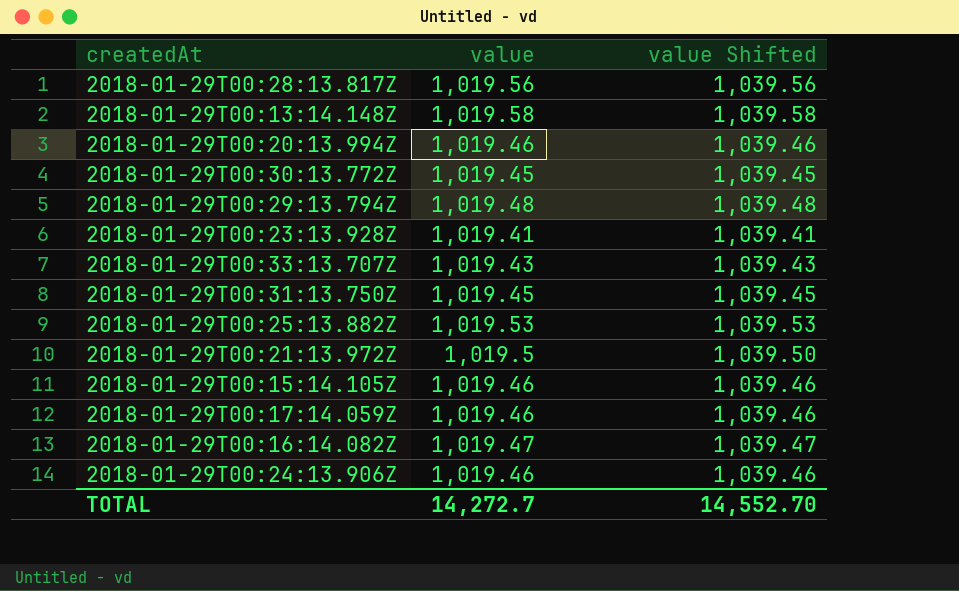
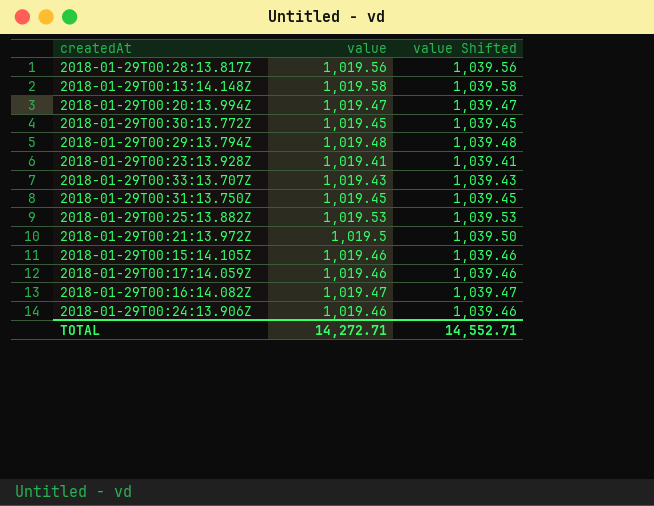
2018-01-29T00:20:13.994Z | value: 1,019.46 -> 1,019.47
2018-01-29T00:20:13.994Z | value Shifted: 1,039.46 -> 1,039.47
TOTAL | value: 14,272.7 -> 14,272.71
TOTAL | value Shifted: 14,552.70 -> 14,552.71

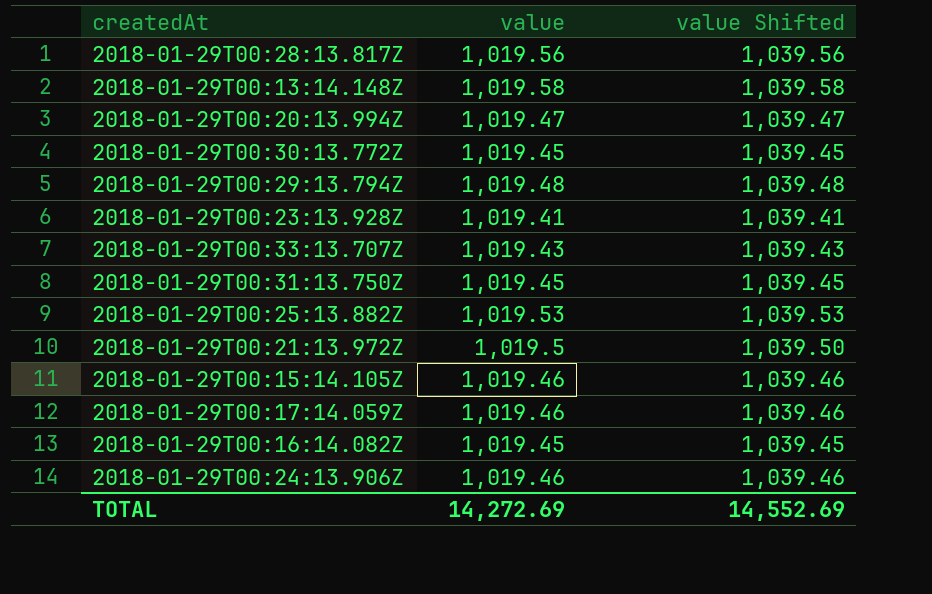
2018-01-29T00:16:14.082Z | value: 1,019.47 -> 1,019.45
2018-01-29T00:16:14.082Z | value Shifted: 1,039.47 -> 1,039.45
TOTAL | value: 14,272.71 -> 14,272.69
TOTAL | value Shifted: 14,552.71 -> 14,552.69

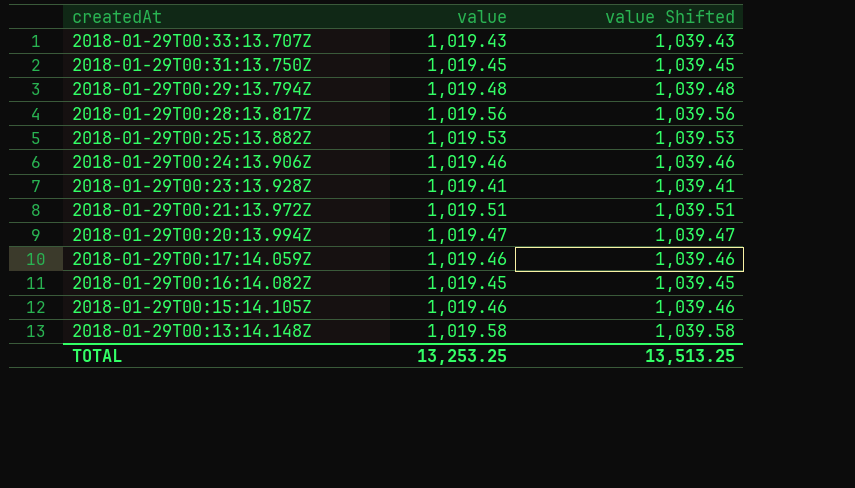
row order: none -> createdAt descending
row 2018-01-29T00:30:13.772Z: 1,019.45 | 1,039.45 -> none
2018-01-29T00:21:13.972Z | value: 1,019.5 -> 1,019.51
2018-01-29T00:21:13.972Z | value Shifted: 1,039.50 -> 1,039.51
TOTAL | value: 14,272.69 -> 13,253.25
TOTAL | value Shifted: 14,552.69 -> 13,513.25

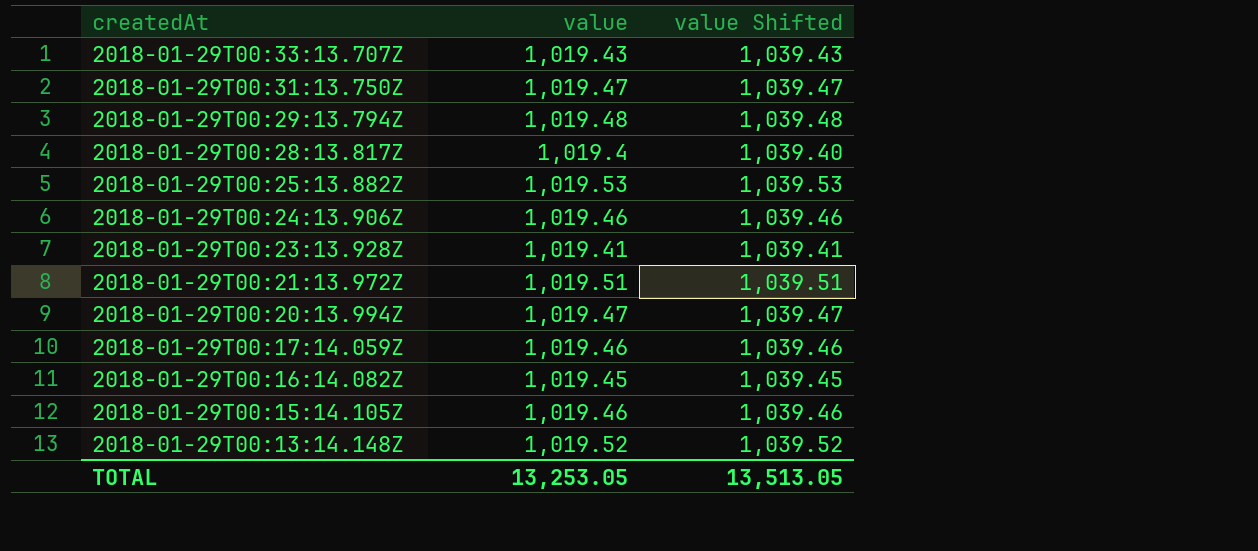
2018-01-29T00:31:13.750Z | value: 1,019.45 -> 1,019.47
2018-01-29T00:31:13.750Z | value Shifted: 1,039.45 -> 1,039.47
2018-01-29T00:28:13.817Z | value: 1,019.56 -> 1,019.4
2018-01-29T00:28:13.817Z | value Shifted: 1,039.56 -> 1,039.40
2018-01-29T00:13:14.148Z | value: 1,019.58 -> 1,019.52
2018-01-29T00:13:14.148Z | value Shifted: 1,039.58 -> 1,039.52
TOTAL | value: 13,253.25 -> 13,253.05
TOTAL | value Shifted: 13,513.25 -> 13,513.05

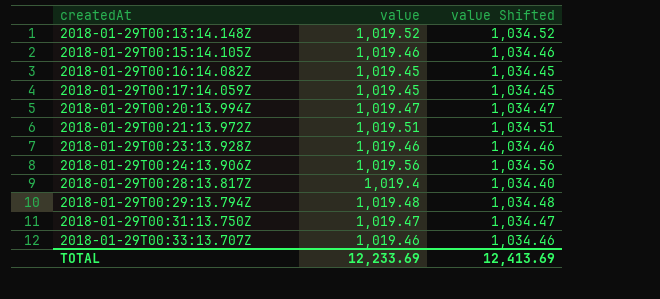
row order: createdAt descending -> createdAt ascending
column value Shifted | formula: [value] + 20 -> [value] + 15
row 2018-01-29T00:25:13.882Z: 1,019.53 | 1,039.53 -> none
2018-01-29T00:17:14.059Z | value: 1,019.46 -> 1,019.45
2018-01-29T00:23:13.928Z | value: 1,019.41 -> 1,019.46
2018-01-29T00:24:13.906Z | value: 1,019.46 -> 1,019.56
2018-01-29T00:33:13.707Z | value: 1,019.43 -> 1,019.46
TOTAL | value: 13,253.05 -> 12,233.69
TOTAL | value Shifted: 13,513.05 -> 12,413.69

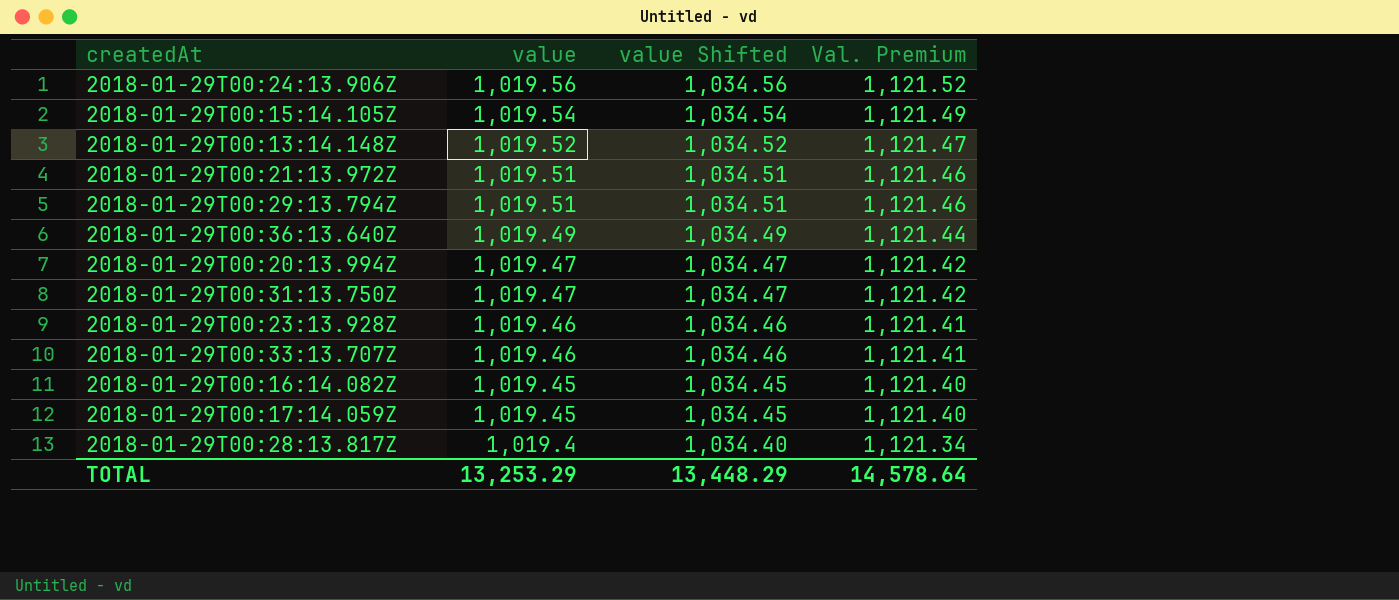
row order: createdAt ascending -> value descending
column Val. Premium | formula: none -> [value] * 1.1
2018-01-29T00:15:14.105Z | value: 1,019.46 -> 1,019.54
2018-01-29T00:15:14.105Z | value Shifted: 1,034.46 -> 1,034.54
2018-01-29T00:29:13.794Z | value: 1,019.48 -> 1,019.51
2018-01-29T00:29:13.794Z | value Shifted: 1,034.48 -> 1,034.51
row 2018-01-29T00:36:13.640Z: none -> 1,019.49 | 1,034.49 | 1,121.44
TOTAL | value: 12,233.69 -> 13,253.29
TOTAL | value Shifted: 12,413.69 -> 13,448.29

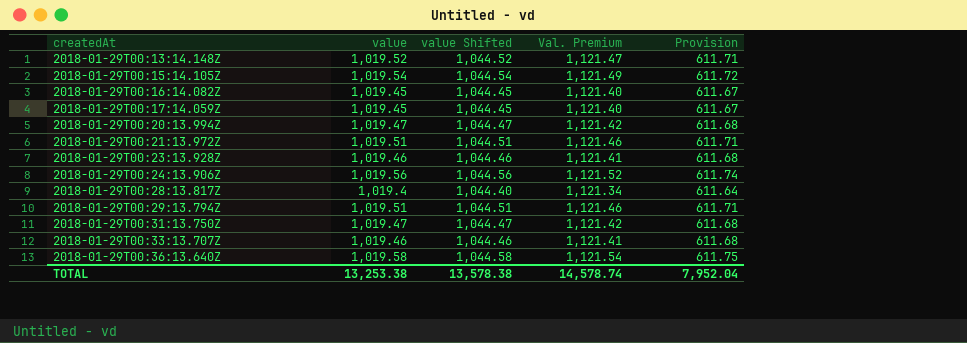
row order: value descending -> createdAt ascending
column value Shifted | formula: [value] + 15 -> [value] + 25
column Provision | formula: none -> [value] * 0.6
2018-01-29T00:36:13.640Z | value: 1,019.49 -> 1,019.58
2018-01-29T00:36:13.640Z | Val. Premium: 1,121.44 -> 1,121.54
TOTAL | value: 13,253.29 -> 13,253.38
TOTAL | value Shifted: 13,448.29 -> 13,578.38
TOTAL | Val. Premium: 14,578.64 -> 14,578.74

